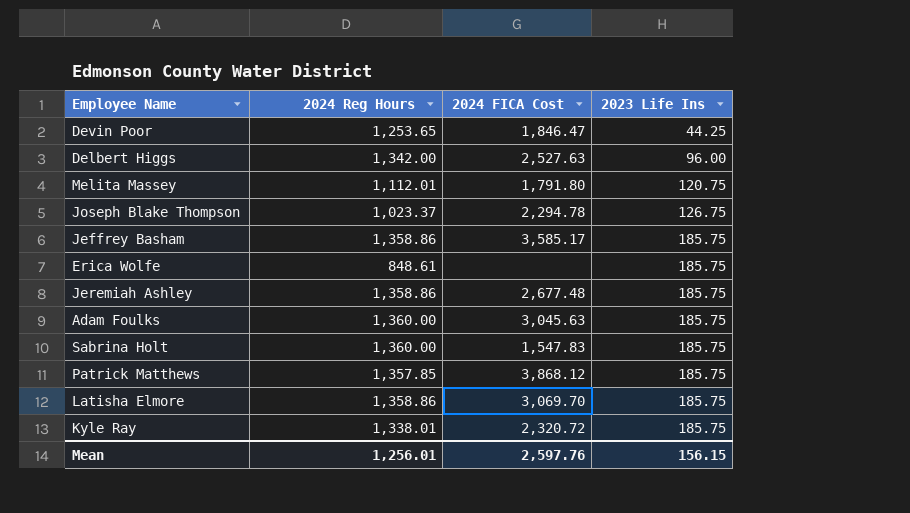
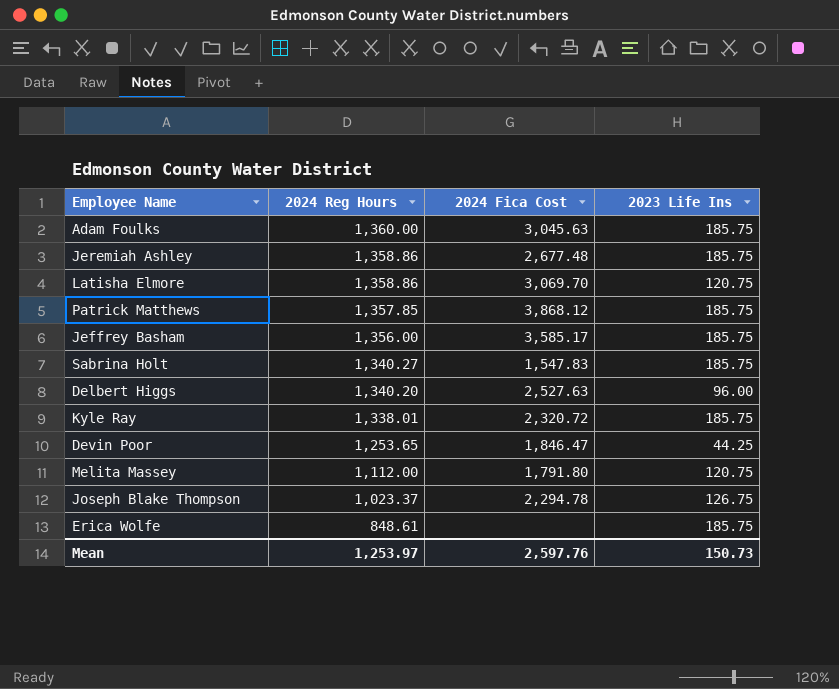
row order: 2023 Life Ins ascending -> 2024 Reg Hours descending
column name: 2024 FICA Cost -> 2024 Fica Cost
Latisha Elmore | 2023 Life Ins: 185.75 -> 120.75
Jeffrey Basham | 2024 Reg Hours: 1,358.86 -> 1,356.00
Sabrina Holt | 2024 Reg Hours: 1,360.00 -> 1,340.27
Delbert Higgs | 2024 Reg Hours: 1,342.00 -> 1,340.20
Melita Massey | 2024 Reg Hours: 1,112.01 -> 1,112.00
Mean | 2024 Reg Hours: 1,256.01 -> 1,253.97
Mean | 2023 Life Ins: 156.15 -> 150.73

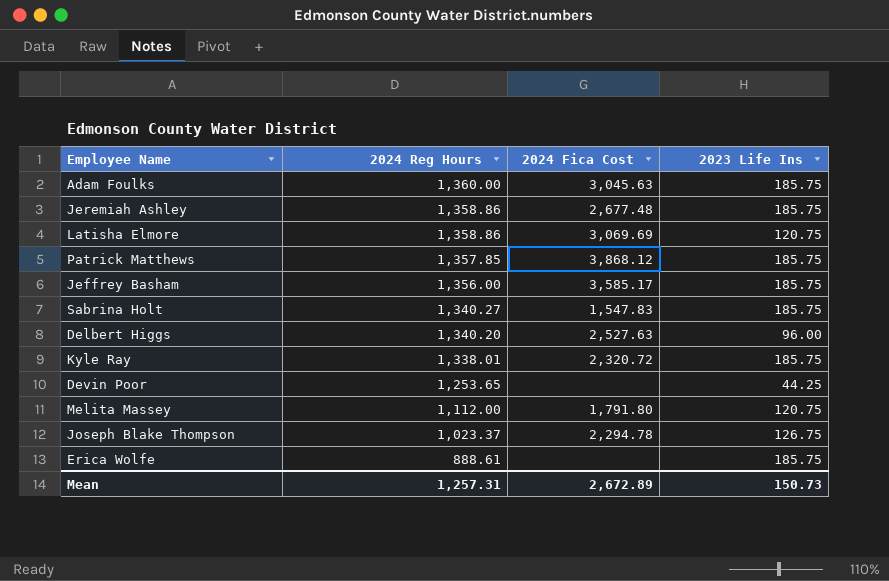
Latisha Elmore | 2024 Fica Cost: 3,069.70 -> 3,069.69
Devin Poor | 2024 Fica Cost: 1,846.47 -> none
Erica Wolfe | 2024 Reg Hours: 848.61 -> 888.61
Mean | 2024 Reg Hours: 1,253.97 -> 1,257.31
Mean | 2024 Fica Cost: 2,597.76 -> 2,672.89

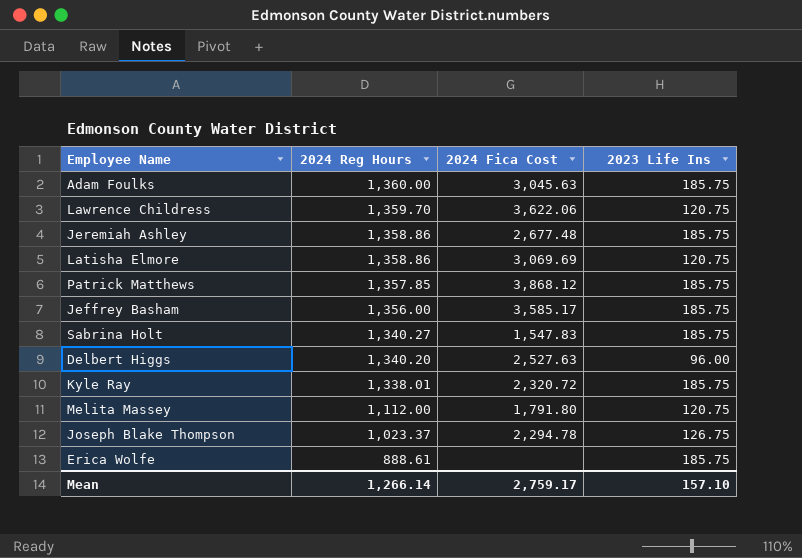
row Devin Poor: 1,253.65 | none | 44.25 -> none
row Lawrence Childress: none -> 1,359.70 | 3,622.06 | 120.75
Mean | 2024 Reg Hours: 1,257.31 -> 1,266.14
Mean | 2024 Fica Cost: 2,672.89 -> 2,759.17
Mean | 2023 Life Ins: 150.73 -> 157.10

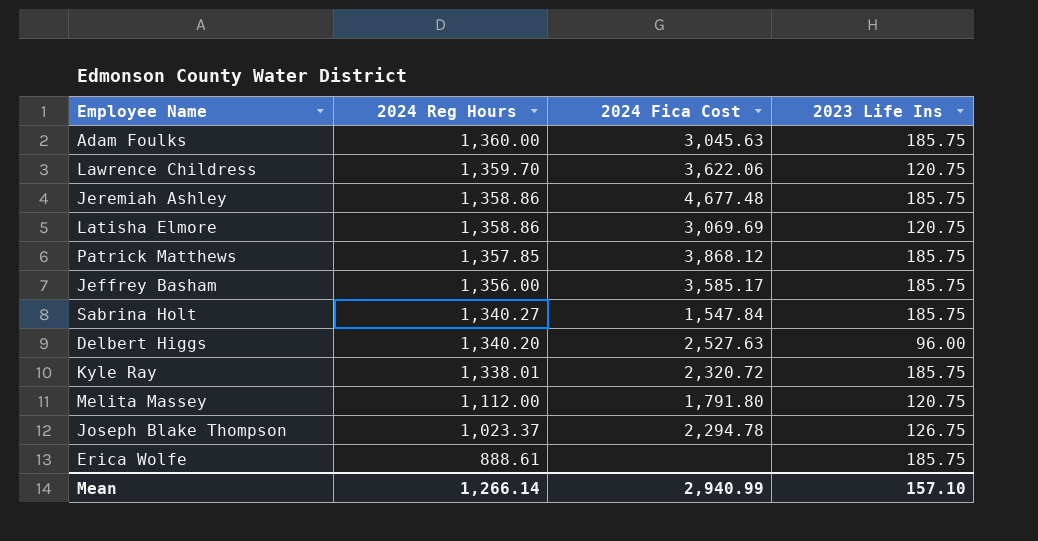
Jeremiah Ashley | 2024 Fica Cost: 2,677.48 -> 4,677.48
Sabrina Holt | 2024 Fica Cost: 1,547.83 -> 1,547.84
Mean | 2024 Fica Cost: 2,759.17 -> 2,940.99

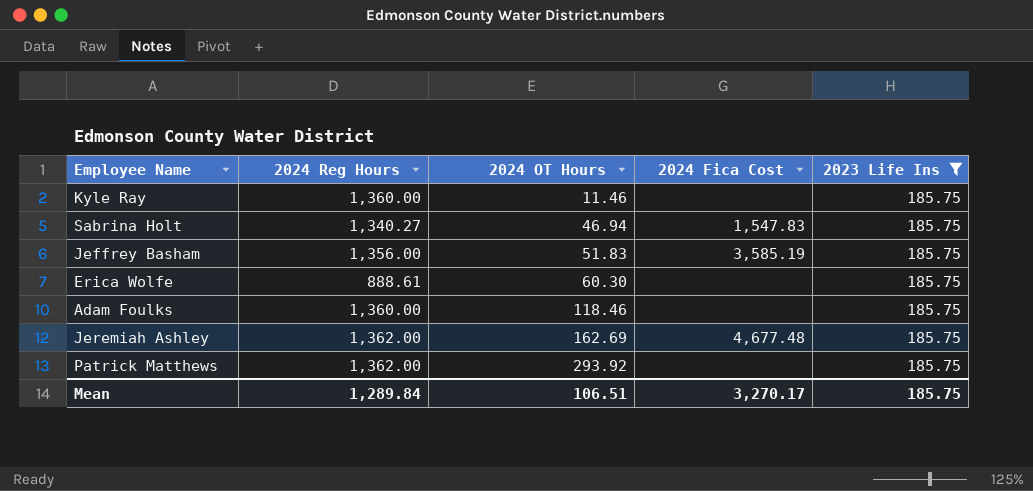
filter: none -> 2023 Life Ins = 185.75
row order: 2024 Reg Hours descending -> 2024 OT Hours ascending
column 2024 OT Hours | position: none -> 3
Kyle Ray | 2024 Reg Hours: 1,338.01 -> 1,360.00
Kyle Ray | 2024 Fica Cost: 2,320.72 -> none
Sabrina Holt | 2024 Fica Cost: 1,547.84 -> 1,547.83
Jeffrey Basham | 2024 Fica Cost: 3,585.17 -> 3,585.19
Adam Foulks | 2024 Fica Cost: 3,045.63 -> none
Jeremiah Ashley | 2024 Reg Hours: 1,358.86 -> 1,362.00
Patrick Matthews | 2024 Reg Hours: 1,357.85 -> 1,362.00
Patrick Matthews | 2024 Fica Cost: 3,868.12 -> none
Mean | 2024 Reg Hours: 1,266.14 -> 1,289.84
Mean | 2024 Fica Cost: 2,940.99 -> 3,270.17
Mean | 2023 Life Ins: 157.10 -> 185.75

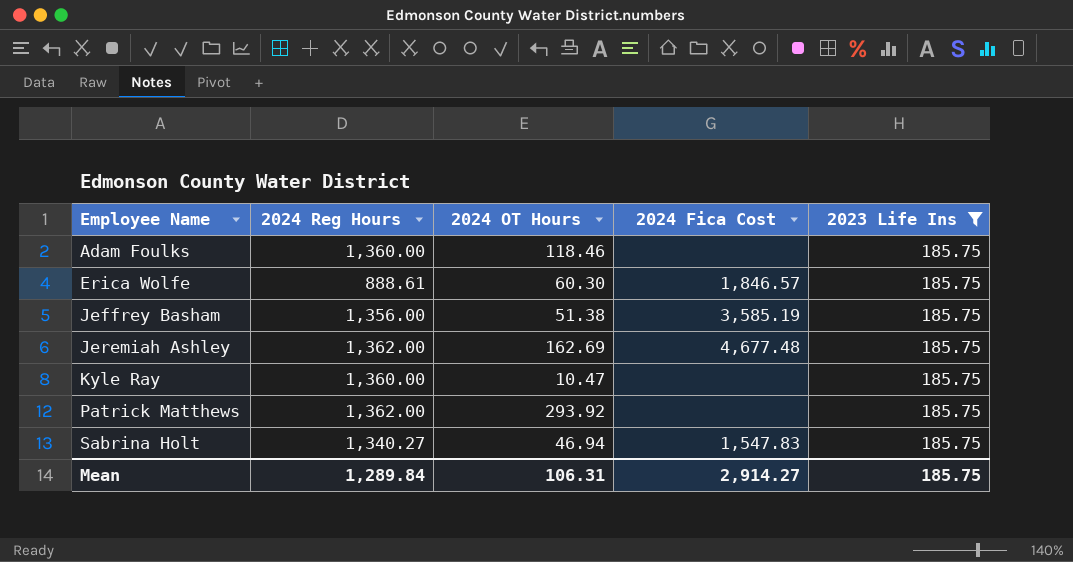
row order: 2024 OT Hours ascending -> Employee Name ascending
Erica Wolfe | 2024 Fica Cost: none -> 1,846.57
Jeffrey Basham | 2024 OT Hours: 51.83 -> 51.38
Kyle Ray | 2024 OT Hours: 11.46 -> 10.47
Mean | 2024 OT Hours: 106.51 -> 106.31
Mean | 2024 Fica Cost: 3,270.17 -> 2,914.27

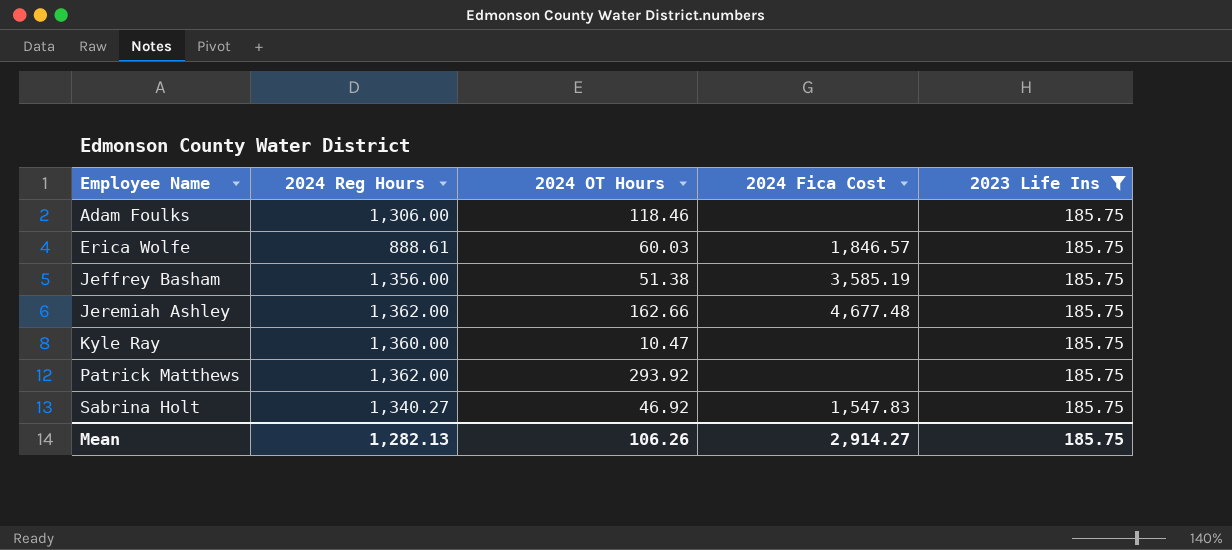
Adam Foulks | 2024 Reg Hours: 1,360.00 -> 1,306.00
Erica Wolfe | 2024 OT Hours: 60.30 -> 60.03
Jeremiah Ashley | 2024 OT Hours: 162.69 -> 162.66
Sabrina Holt | 2024 OT Hours: 46.94 -> 46.92
Mean | 2024 Reg Hours: 1,289.84 -> 1,282.13
Mean | 2024 OT Hours: 106.31 -> 106.26

